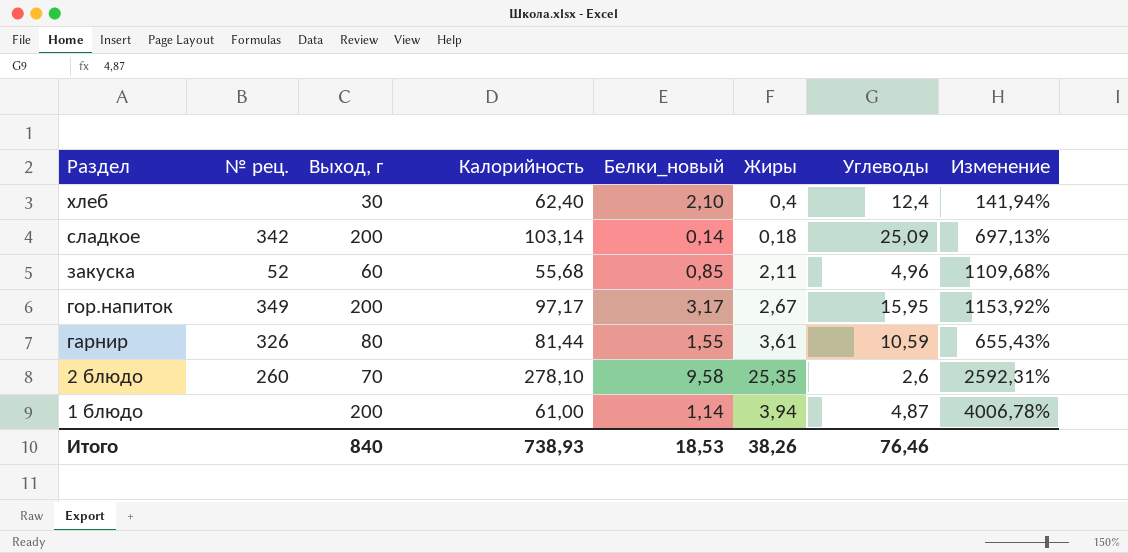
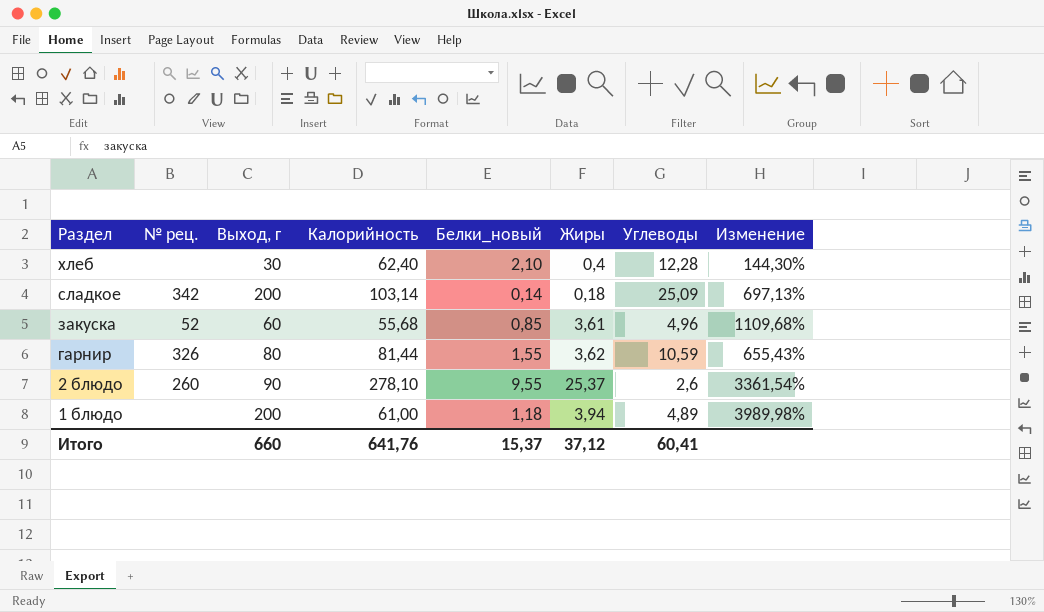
row гор.напиток: 349 | 200 | 97,17 | 3,17 | 2,67 | 15,95 | 1153,92% -> none
хлеб | Углеводы: 12,4 -> 12,28
хлеб | Изменение: 141,94% -> 144,30%
закуска | Жиры: 2,11 -> 3,61
гарнир | Жиры: 3,61 -> 3,62
2 блюдо | Выход, г: 70 -> 90
2 блюдо | Белки_новый: 9,58 -> 9,55
2 блюдо | Жиры: 25,35 -> 25,37
2 блюдо | Изменение: 2592,31% -> 3361,54%
1 блюдо | Белки_новый: 1,14 -> 1,18
1 блюдо | Углеводы: 4,87 -> 4,89
1 блюдо | Изменение: 4006,78% -> 3989,98%
Итого | Выход, г: 840 -> 660
Итого | Калорийность: 738,93 -> 641,76
Итого | Белки_новый: 18,53 -> 15,37
Итого | Жиры: 38,26 -> 37,12
Итого | Углеводы: 76,46 -> 60,41

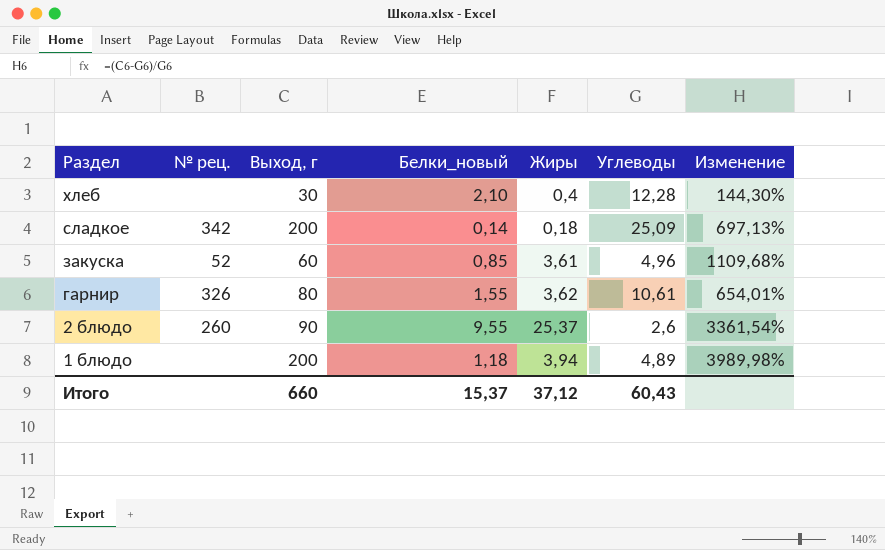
column Калорийность | position: 4 -> none
гарнир | Углеводы: 10,59 -> 10,61
гарнир | Изменение: 655,43% -> 654,01%
Итого | Углеводы: 60,41 -> 60,43

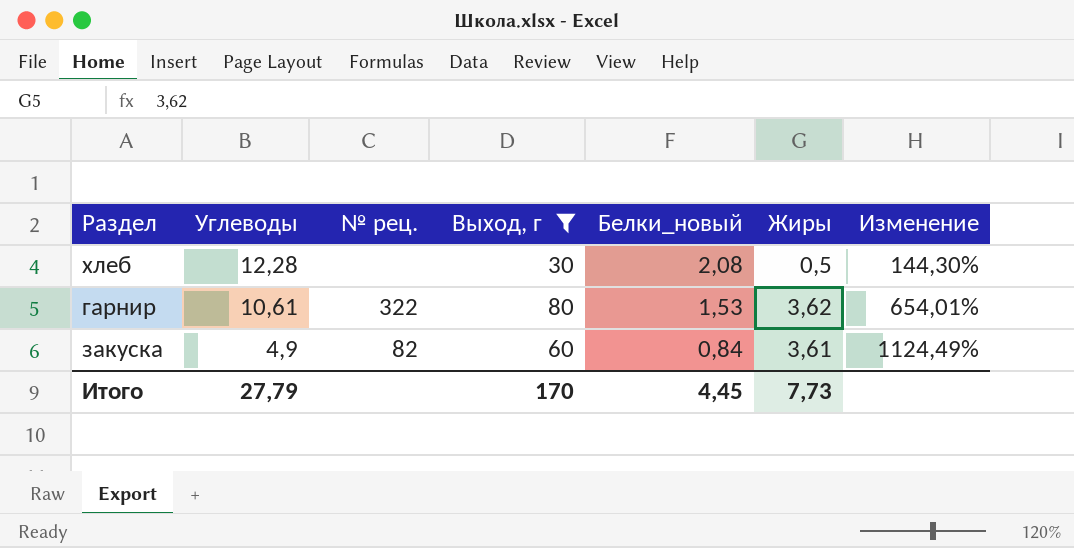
filter: none -> Выход, г <= 80
row order: Раздел descending -> Углеводы descending
column Углеводы | position: 6 -> 2
хлеб | Белки_новый: 2,10 -> 2,08
хлеб | Жиры: 0,4 -> 0,5
гарнир | № рец.: 326 -> 322
гарнир | Белки_новый: 1,55 -> 1,53
закуска | Углеводы: 4,96 -> 4,9
закуска | № рец.: 52 -> 82
закуска | Белки_новый: 0,85 -> 0,84
закуска | Изменение: 1109,68% -> 1124,49%
Итого | Углеводы: 60,43 -> 27,79
Итого | Выход, г: 660 -> 170
Итого | Белки_новый: 15,37 -> 4,45
Итого | Жиры: 37,12 -> 7,73

